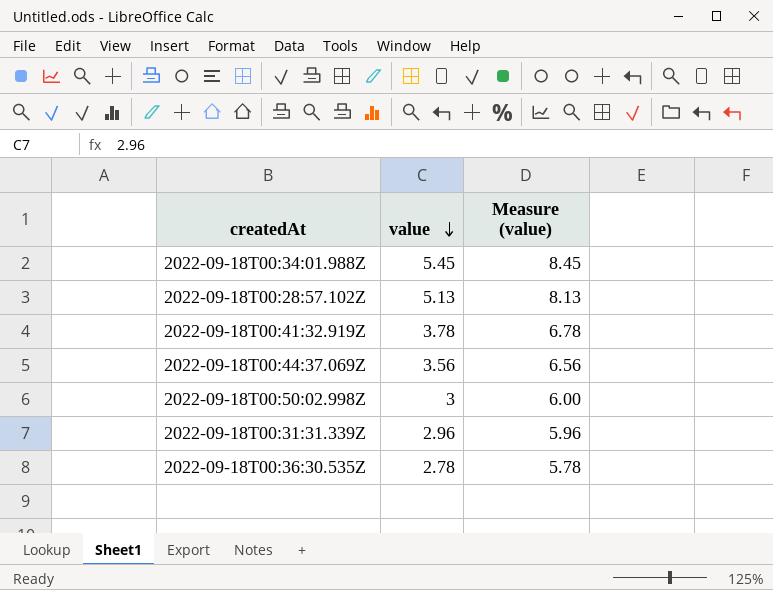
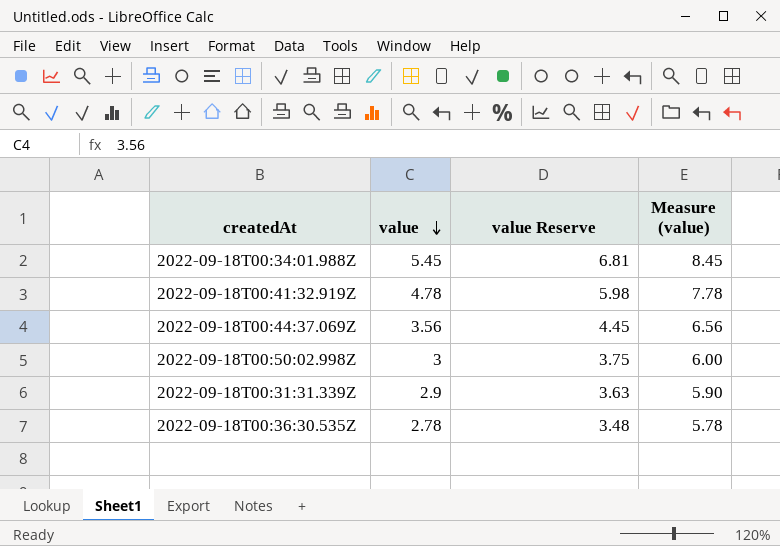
column value Reserve | formula: none -> [value] * 1.25
row 2022-09-18T00:28:57.102Z: 5.13 | 8.13 -> none
2022-09-18T00:41:32.919Z | value: 3.78 -> 4.78
2022-09-18T00:41:32.919Z | Measure (value): 6.78 -> 7.78
2022-09-18T00:31:31.339Z | value: 2.96 -> 2.9
2022-09-18T00:31:31.339Z | Measure (value): 5.96 -> 5.90

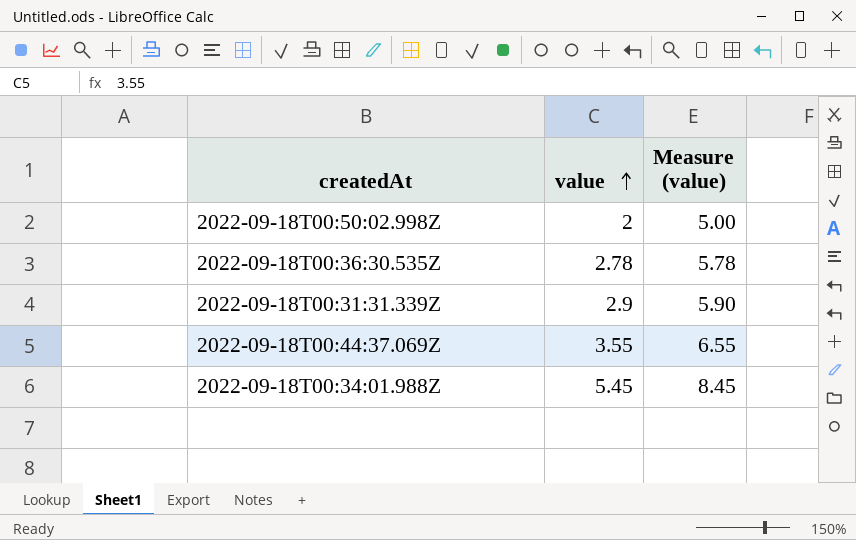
row order: value descending -> value ascending
column value Reserve | formula: [value] * 1.25 -> none
row 2022-09-18T00:41:32.919Z: 4.78 | 5.98 | 7.78 -> none
2022-09-18T00:50:02.998Z | value: 3 -> 2
2022-09-18T00:50:02.998Z | Measure (value): 6.00 -> 5.00
2022-09-18T00:44:37.069Z | value: 3.56 -> 3.55
2022-09-18T00:44:37.069Z | Measure (value): 6.56 -> 6.55

